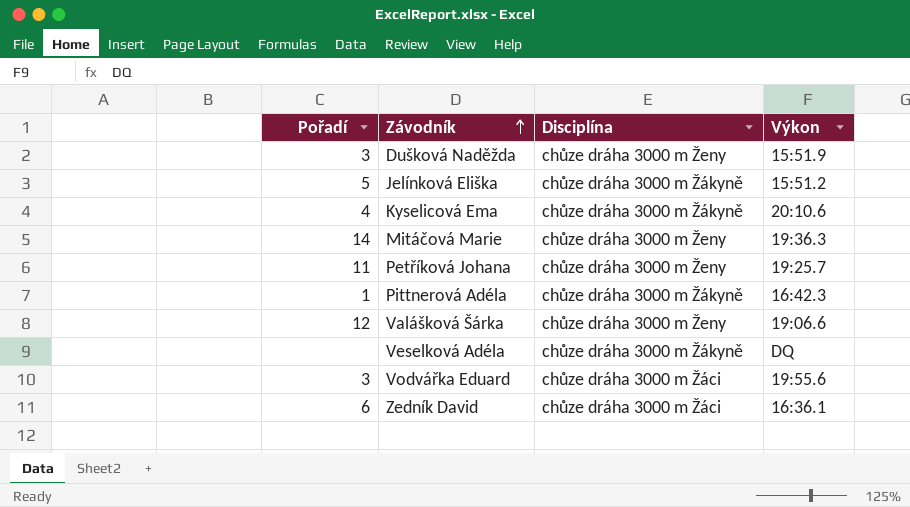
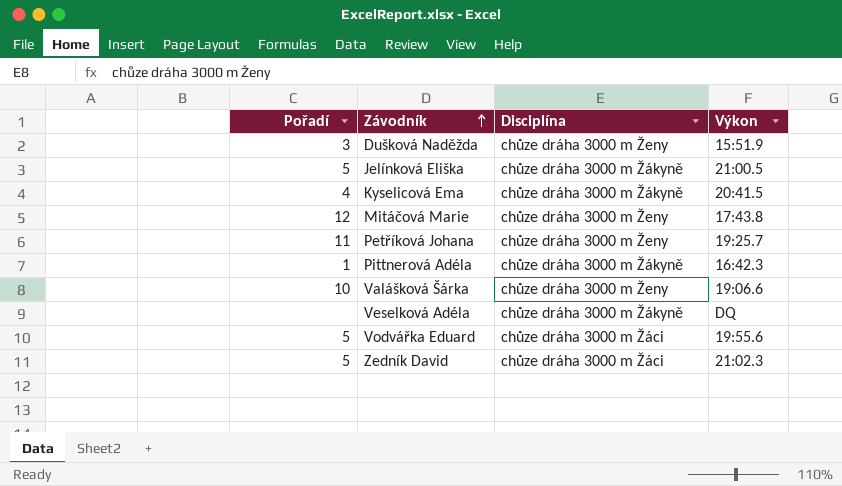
Jelínková Eliška | Výkon: 15:51.2 -> 21:00.5
Kyselicová Ema | Výkon: 20:10.6 -> 20:41.5
Mitáčová Marie | Pořadí: 14 -> 12
Mitáčová Marie | Výkon: 19:36.3 -> 17:43.8
Valášková Šárka | Pořadí: 12 -> 10
Vodvářka Eduard | Pořadí: 3 -> 5
Zedník David | Pořadí: 6 -> 5
Zedník David | Výkon: 16:36.1 -> 21:02.3

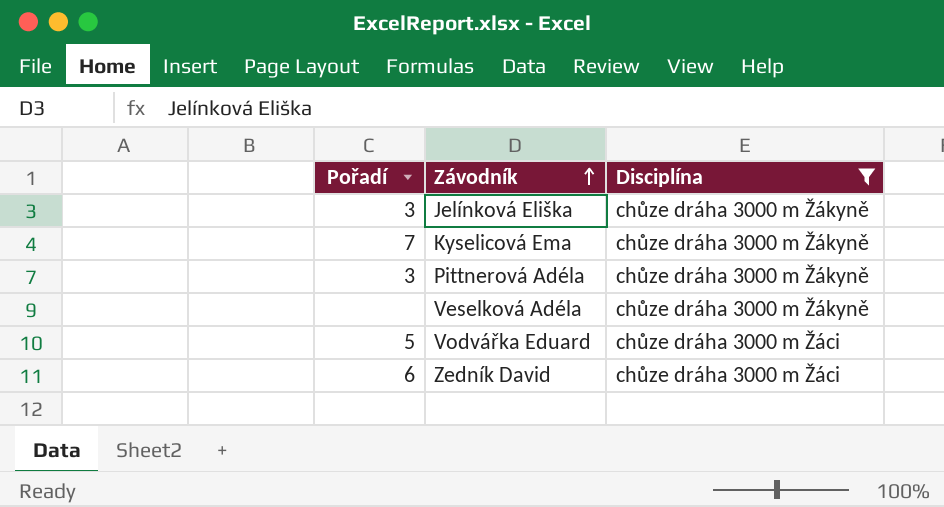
filter: none -> Disciplína != chůze dráha 3000 m Ženy
column Výkon | position: 4 -> none
Jelínková Eliška | Pořadí: 5 -> 3
Kyselicová Ema | Pořadí: 4 -> 7
Pittnerová Adéla | Pořadí: 1 -> 3
Zedník David | Pořadí: 5 -> 6

